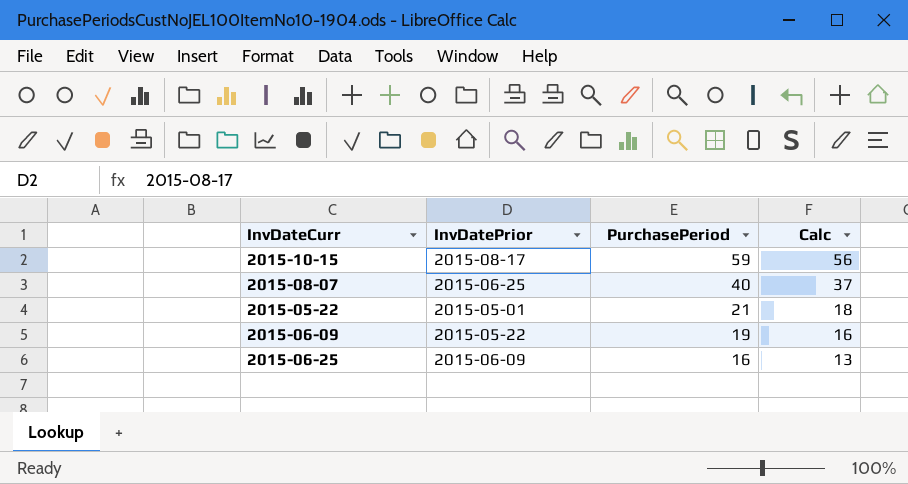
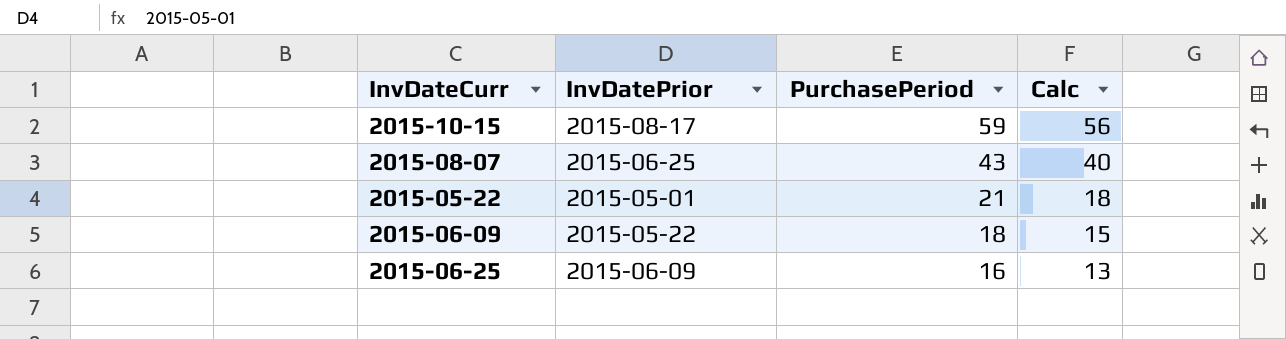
2015-08-07 | PurchasePeriod: 40 -> 43
2015-08-07 | Calc: 37 -> 40
2015-06-09 | PurchasePeriod: 19 -> 18
2015-06-09 | Calc: 16 -> 15

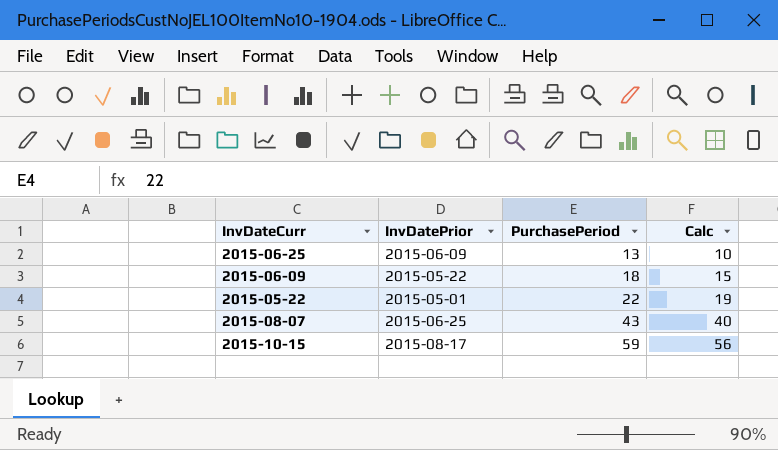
row order: PurchasePeriod descending -> PurchasePeriod ascending
2015-06-25 | PurchasePeriod: 16 -> 13
2015-06-25 | Calc: 13 -> 10
2015-05-22 | PurchasePeriod: 21 -> 22
2015-05-22 | Calc: 18 -> 19

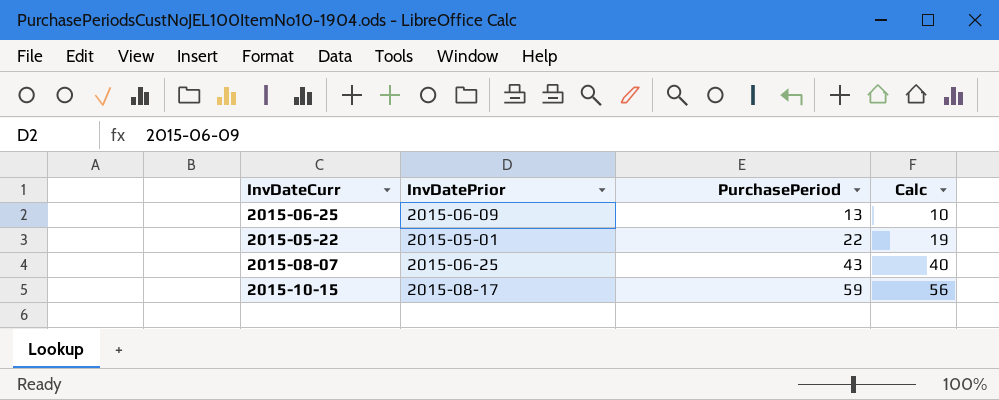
row 2015-06-09: 2015-05-22 | 18 | 15 -> none

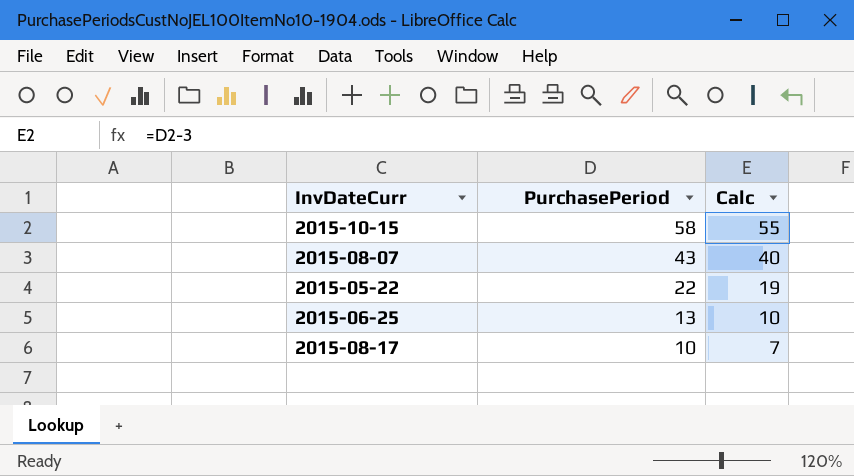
row order: PurchasePeriod ascending -> PurchasePeriod descending
column InvDatePrior | position: 2 -> none
2015-10-15 | PurchasePeriod: 59 -> 58
2015-10-15 | Calc: 56 -> 55
row 2015-08-17: none -> 10 | 7

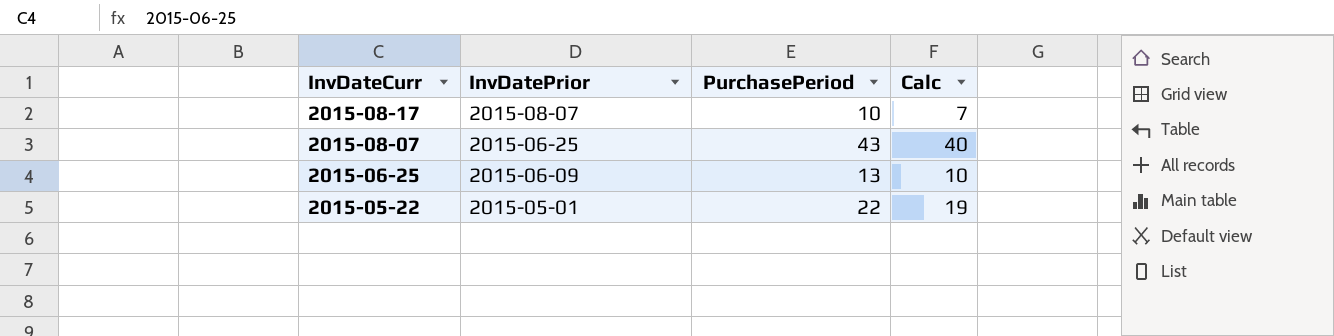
row order: PurchasePeriod descending -> InvDateCurr descending
column InvDatePrior | position: none -> 2
row 2015-10-15: 58 | 55 -> none

